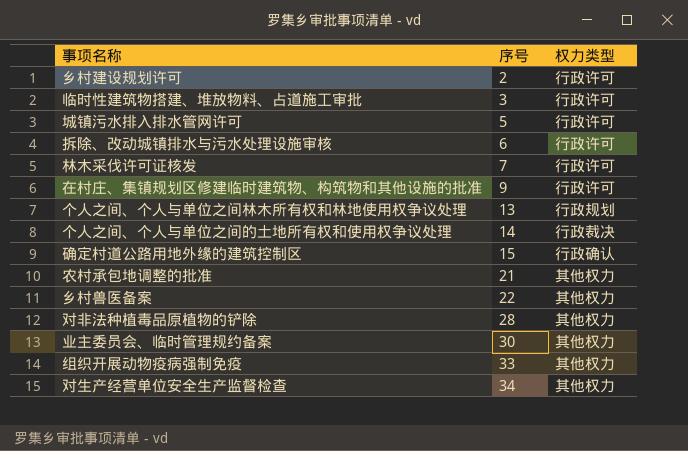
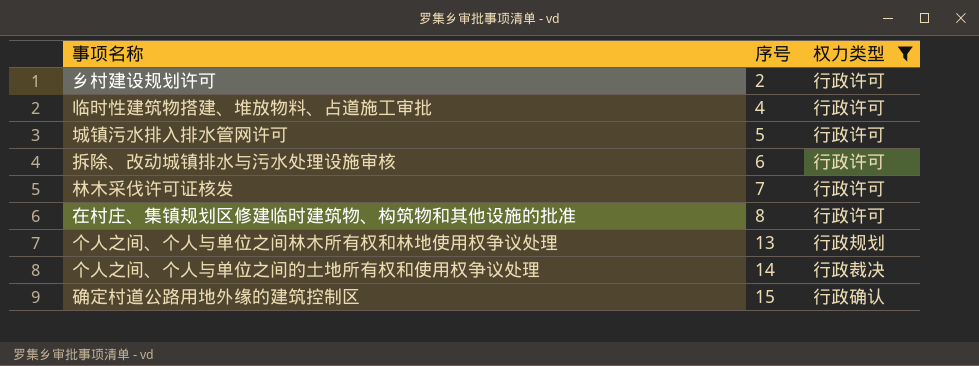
filter: none -> 权力类型 != 其他权力
临时性建筑物搭建、堆放物料、占道施工审批 | 序号: 3 -> 4
在村庄、集镇规划区修建临时建筑物、构筑物和其他设施的批准 | 序号: 9 -> 8

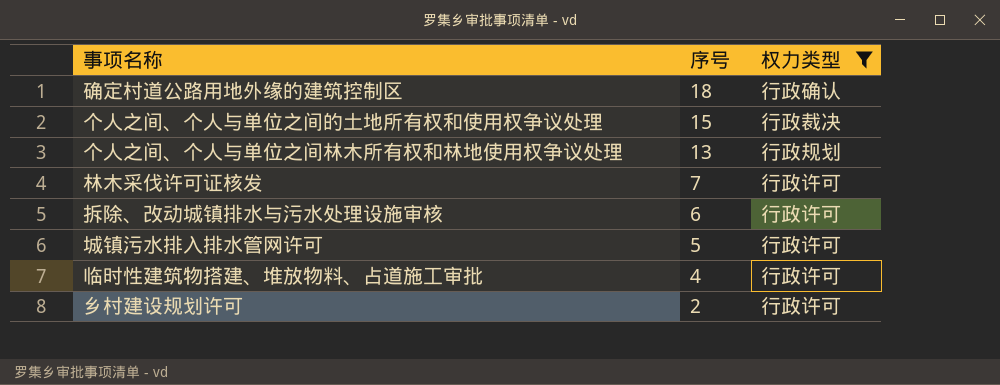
row order: 序号 ascending -> 序号 descending
row 在村庄、集镇规划区修建临时建筑物、构筑物和其他设施的批准: 8 | 行政许可 -> none
确定村道公路用地外缘的建筑控制区 | 序号: 15 -> 18
个人之间、个人与单位之间的土地所有权和使用权争议处理 | 序号: 14 -> 15

